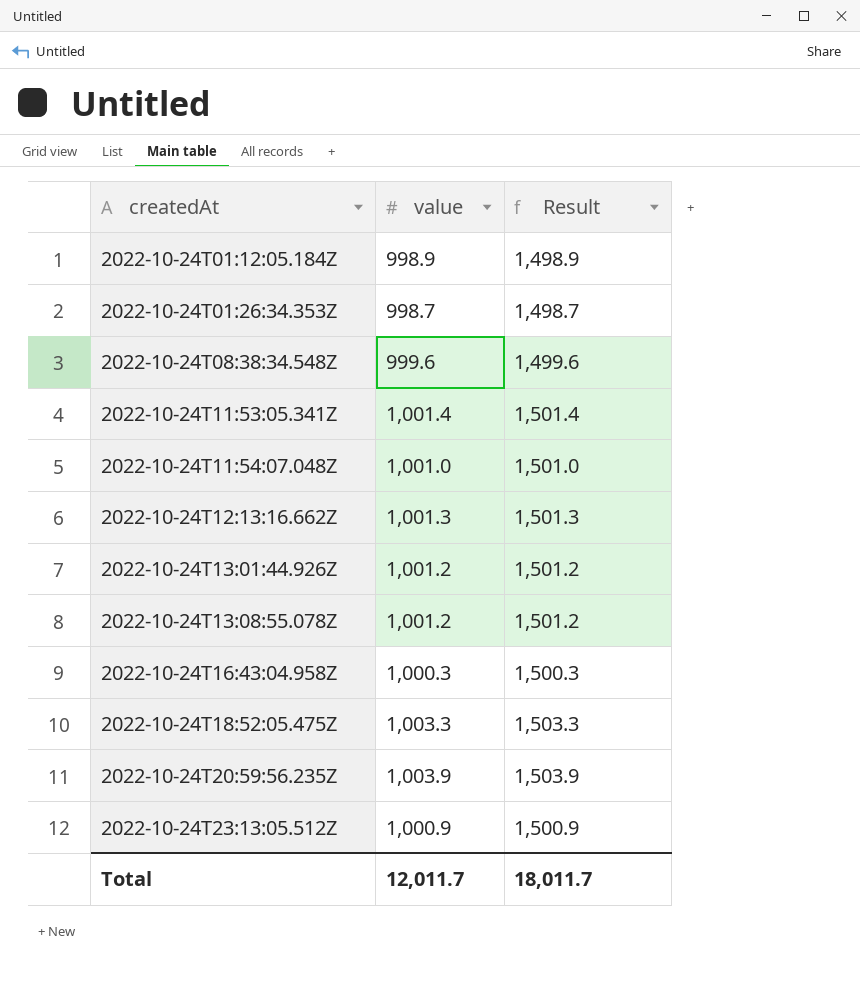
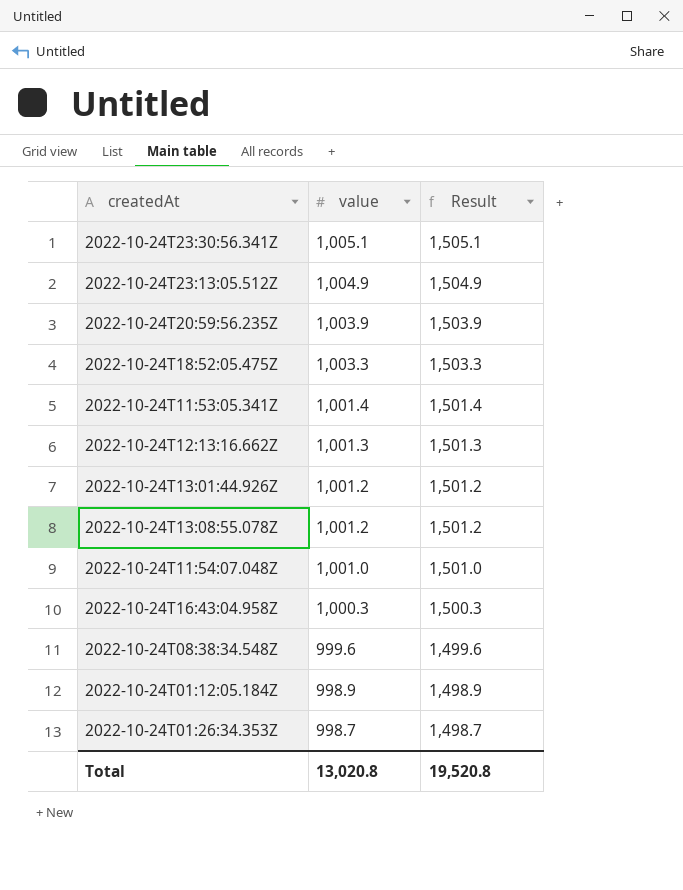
row order: createdAt ascending -> value descending
row 2022-10-24T23:30:56.341Z: none -> 1,005.1 | 1,505.1
2022-10-24T23:13:05.512Z | value: 1,000.9 -> 1,004.9
2022-10-24T23:13:05.512Z | Result: 1,500.9 -> 1,504.9
Total | value: 12,011.7 -> 13,020.8
Total | Result: 18,011.7 -> 19,520.8

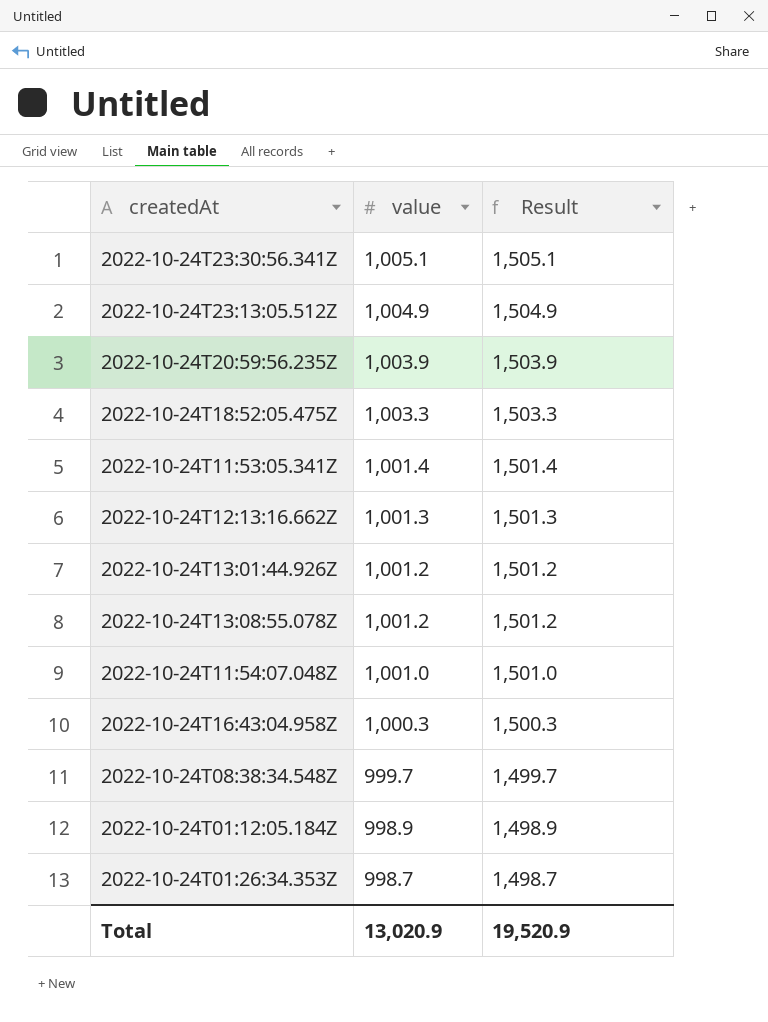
2022-10-24T08:38:34.548Z | value: 999.6 -> 999.7
2022-10-24T08:38:34.548Z | Result: 1,499.6 -> 1,499.7
Total | value: 13,020.8 -> 13,020.9
Total | Result: 19,520.8 -> 19,520.9

